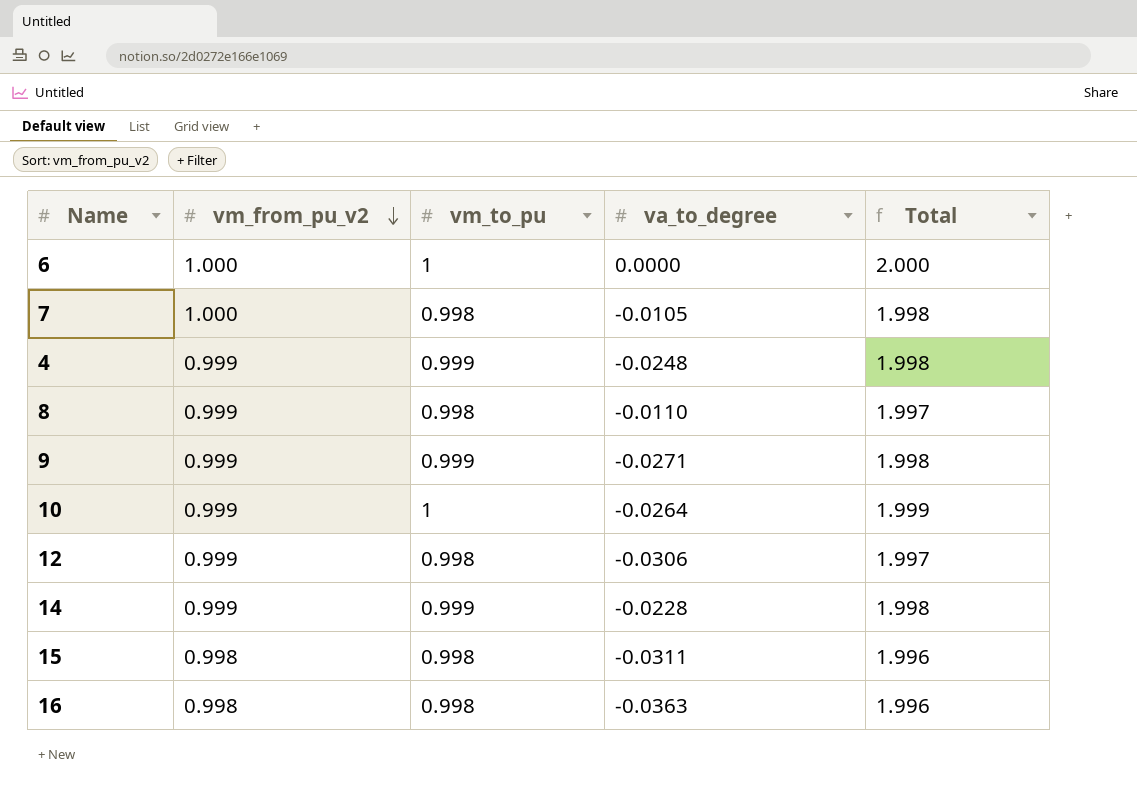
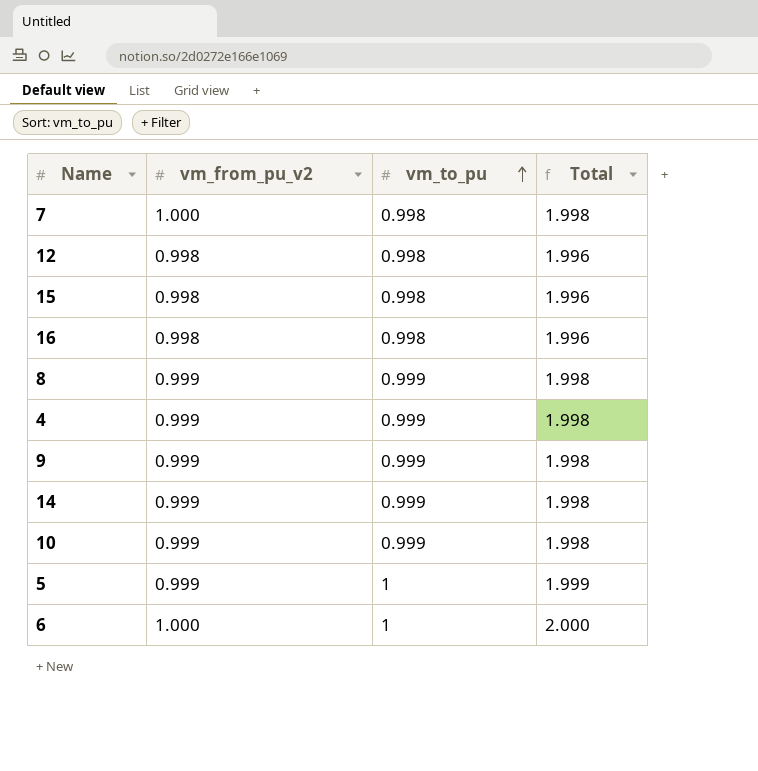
row order: vm_from_pu_v2 descending -> vm_to_pu ascending
column va_to_degree | position: 4 -> none
12 | vm_from_pu_v2: 0.999 -> 0.998
12 | Total: 1.997 -> 1.996
8 | vm_to_pu: 0.998 -> 0.999
8 | Total: 1.997 -> 1.998
10 | vm_to_pu: 1 -> 0.999
10 | Total: 1.999 -> 1.998
row 5: none -> 0.999 | 1 | 1.999

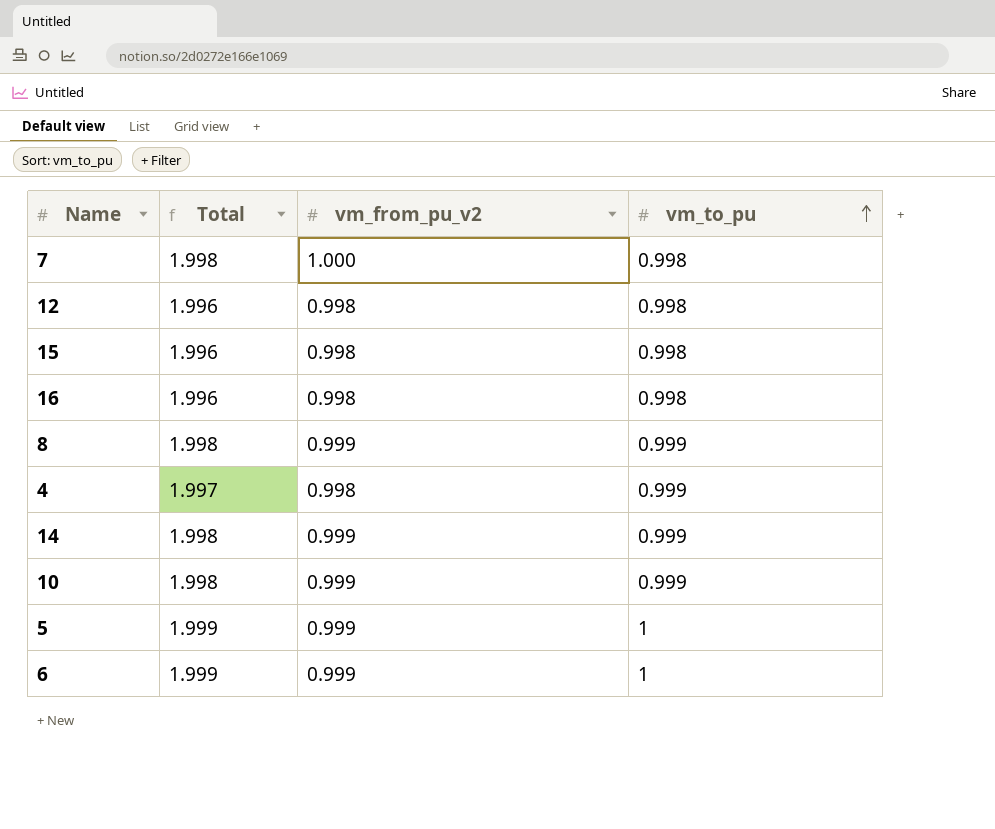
column Total | position: 4 -> 2
row 9: 0.999 | 0.999 | 1.998 -> none
4 | Total: 1.998 -> 1.997
4 | vm_from_pu_v2: 0.999 -> 0.998
6 | Total: 2.000 -> 1.999
6 | vm_from_pu_v2: 1.000 -> 0.999

